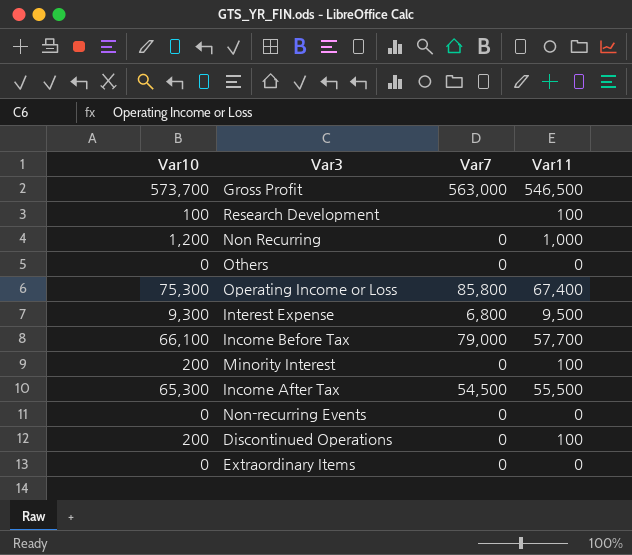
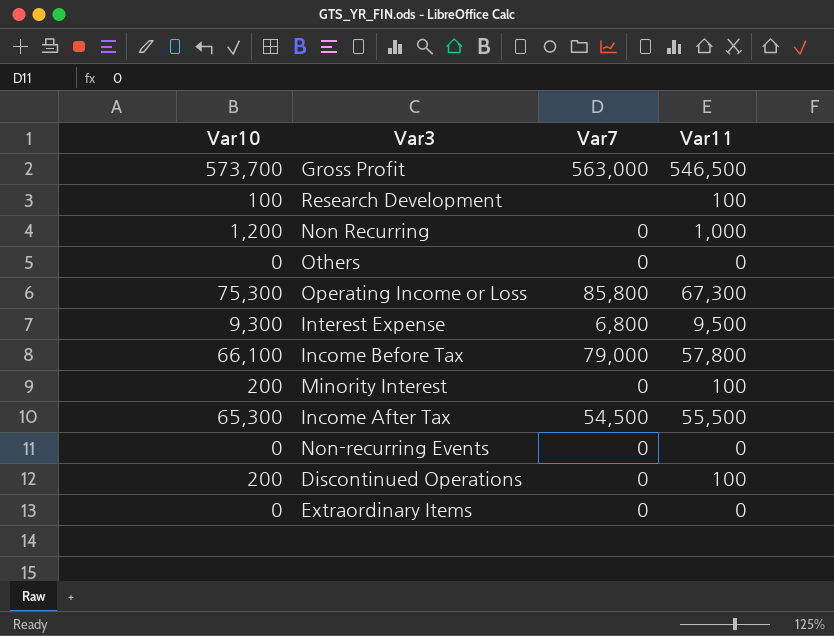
Operating Income or Loss | Var11: 67,400 -> 67,300
Income Before Tax | Var11: 57,700 -> 57,800

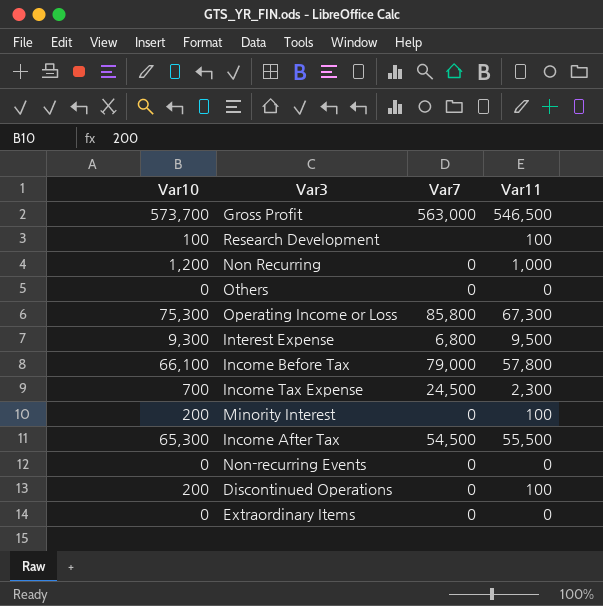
row Income Tax Expense: none -> 700 | 24,500 | 2,300

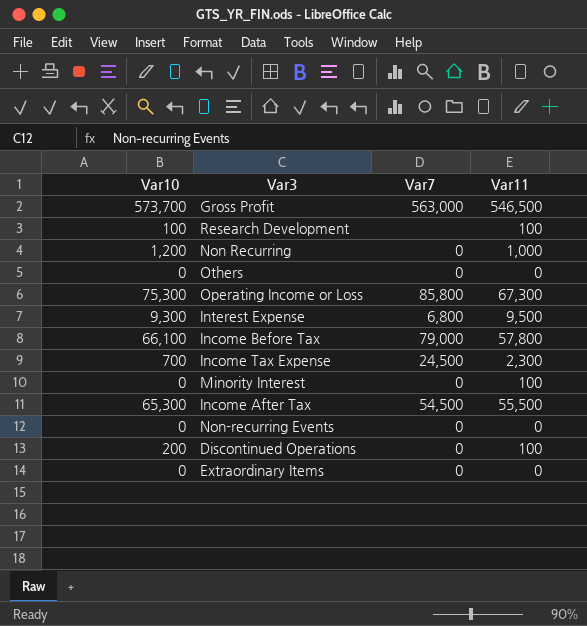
Minority Interest | Var10: 200 -> 0

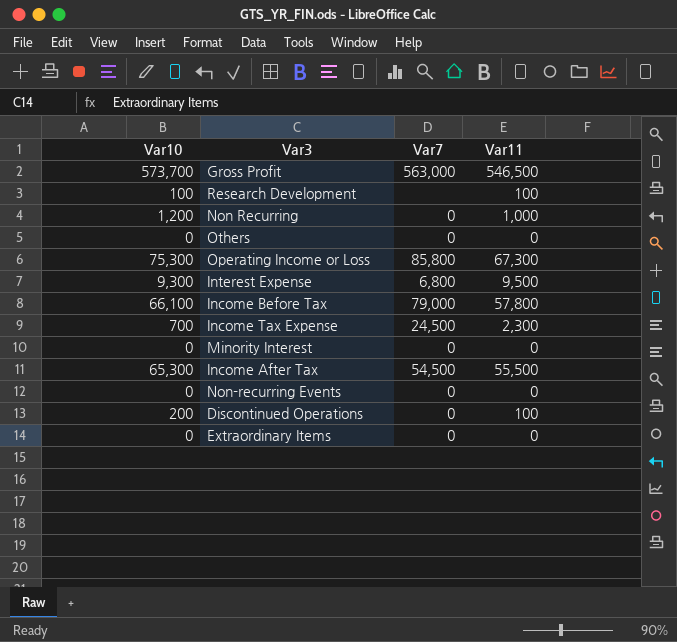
Minority Interest | Var11: 100 -> 0

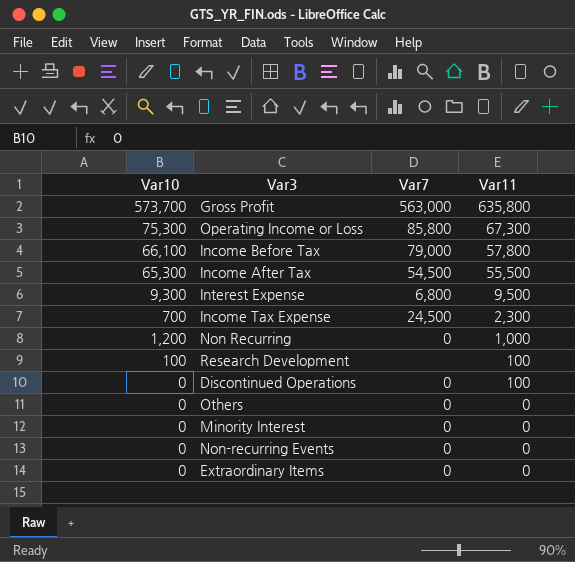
row order: none -> Var11 descending
Gross Profit | Var11: 546,500 -> 635,800
Discontinued Operations | Var10: 200 -> 0

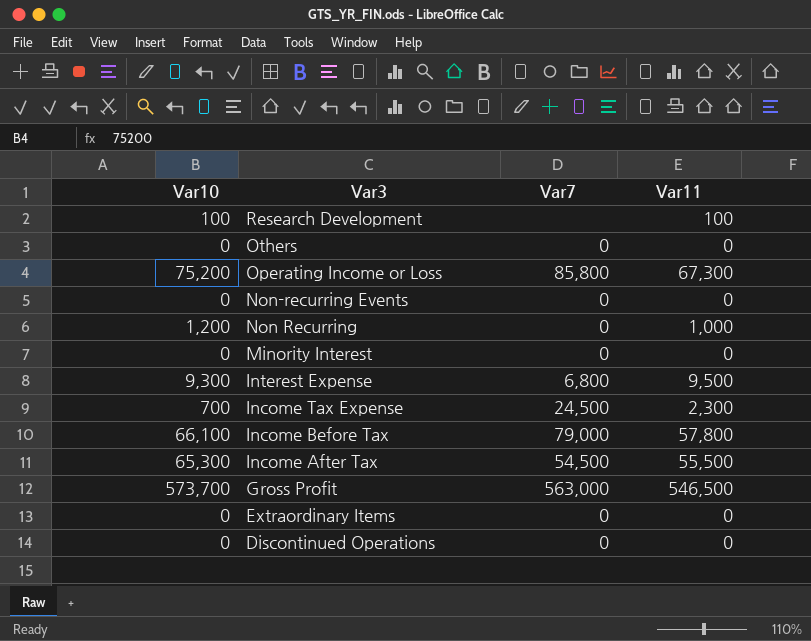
row order: Var11 descending -> Var3 descending
Operating Income or Loss | Var10: 75,300 -> 75,200
Gross Profit | Var11: 635,800 -> 546,500
Discontinued Operations | Var11: 100 -> 0

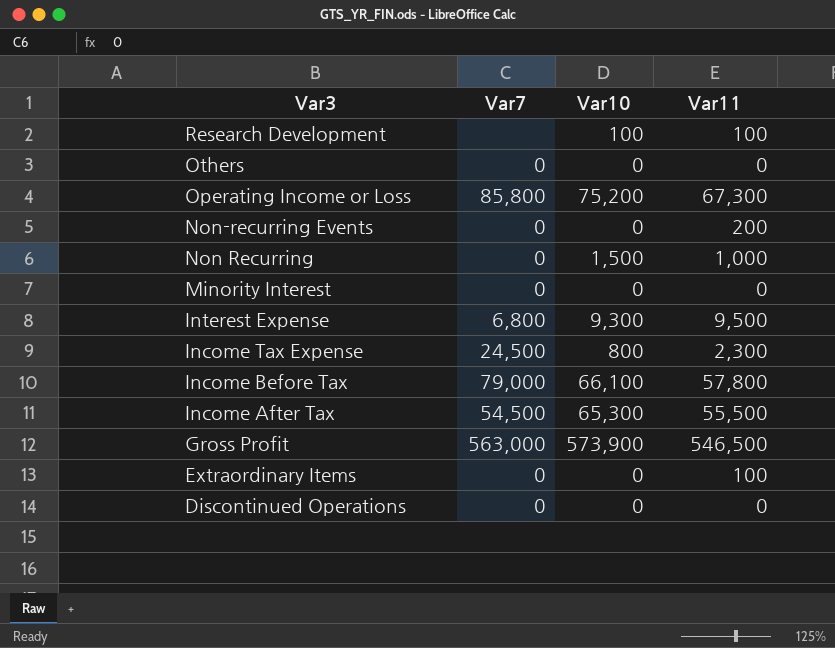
column Var10 | position: 1 -> 3
Non-recurring Events | Var11: 0 -> 200
Non Recurring | Var10: 1,200 -> 1,500
Income Tax Expense | Var10: 700 -> 800
Gross Profit | Var10: 573,700 -> 573,900
Extraordinary Items | Var11: 0 -> 100

